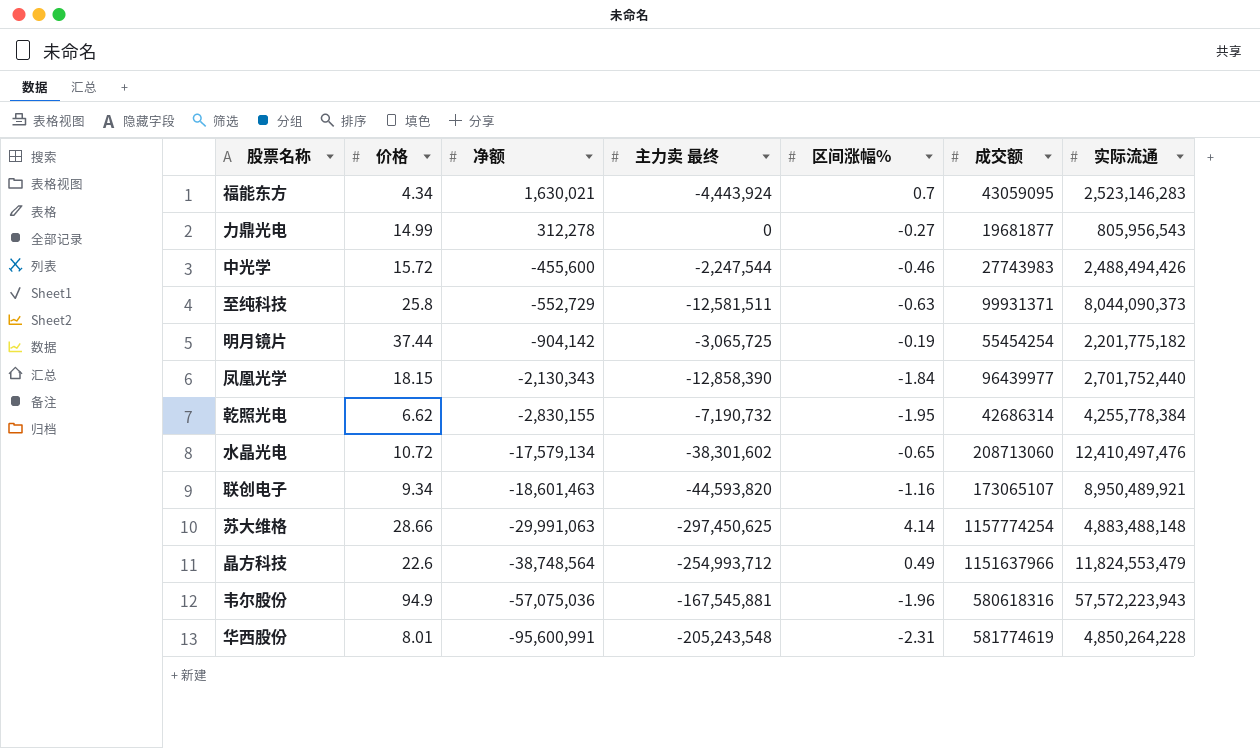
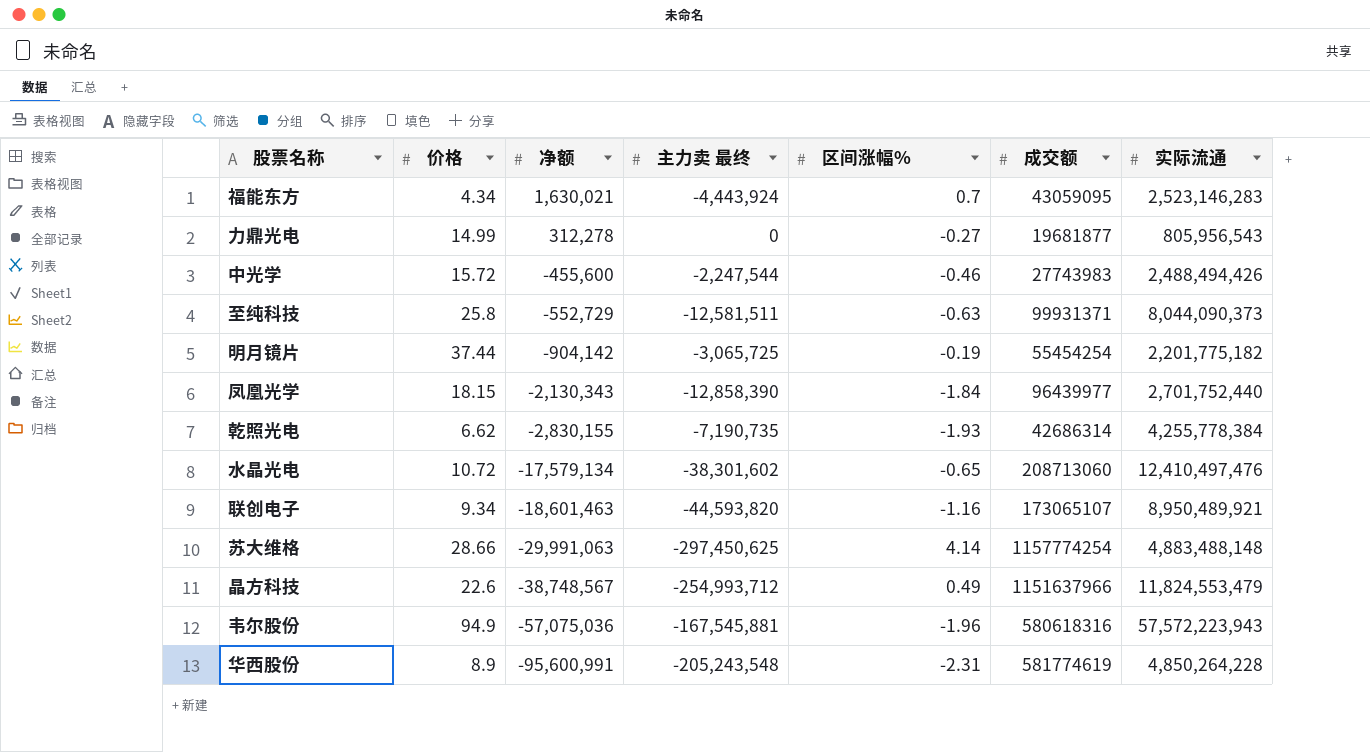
乾照光电 | 主力卖 最终: -7,190,732 -> -7,190,735
乾照光电 | 区间涨幅%: -1.95 -> -1.93
晶方科技 | 净额: -38,748,564 -> -38,748,567
华西股份 | 价格: 8.01 -> 8.9

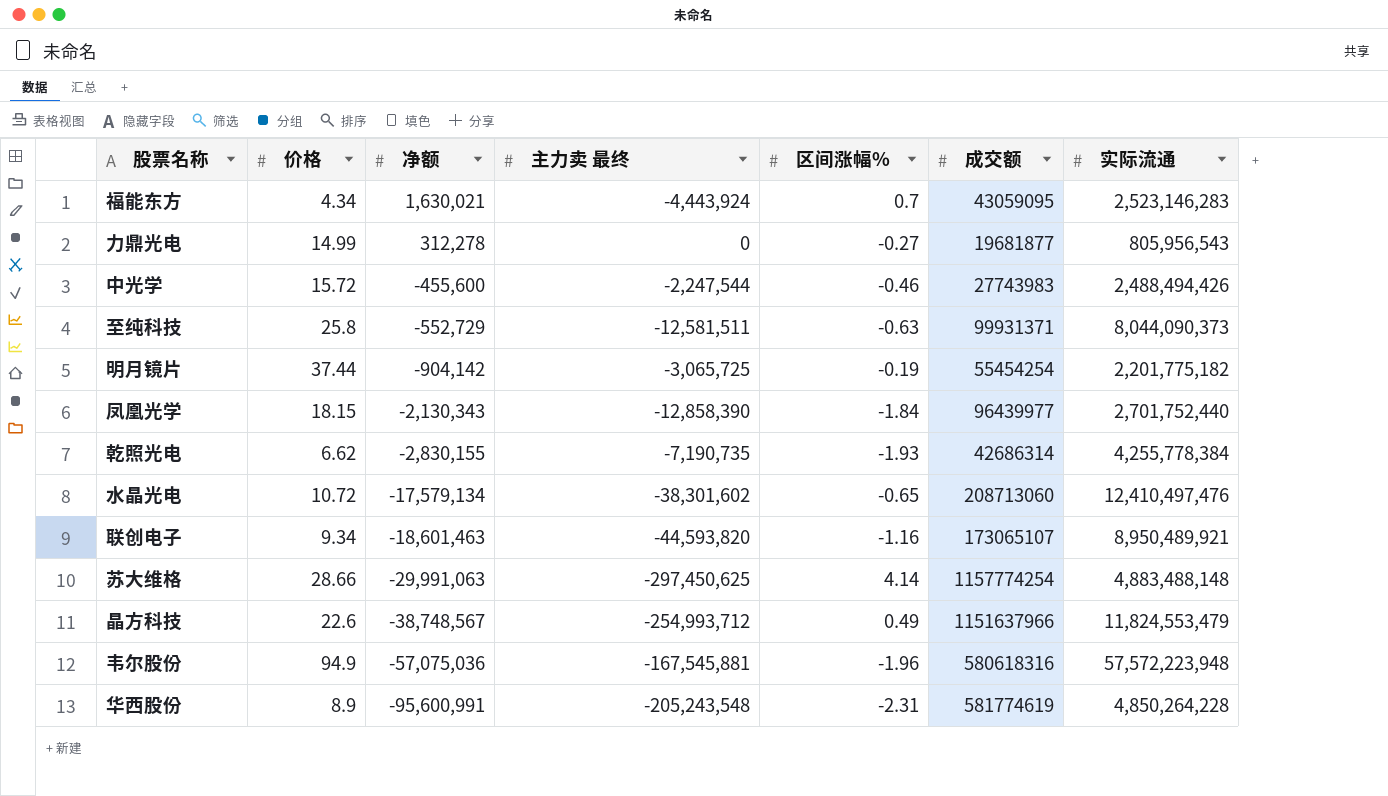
韦尔股份 | 实际流通: 57,572,223,943 -> 57,572,223,948

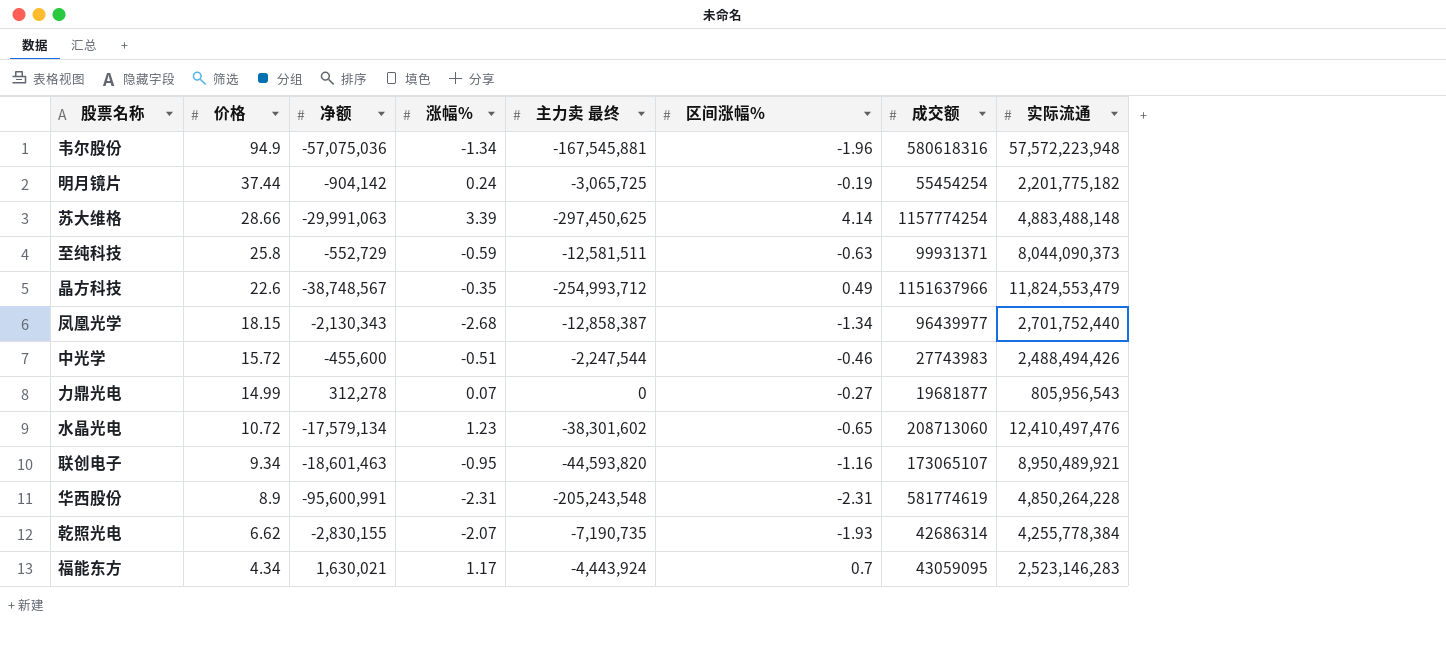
row order: 净额 descending -> 价格 descending
column 涨幅% | position: none -> 4
凤凰光学 | 主力卖 最终: -12,858,390 -> -12,858,387
凤凰光学 | 区间涨幅%: -1.84 -> -1.34

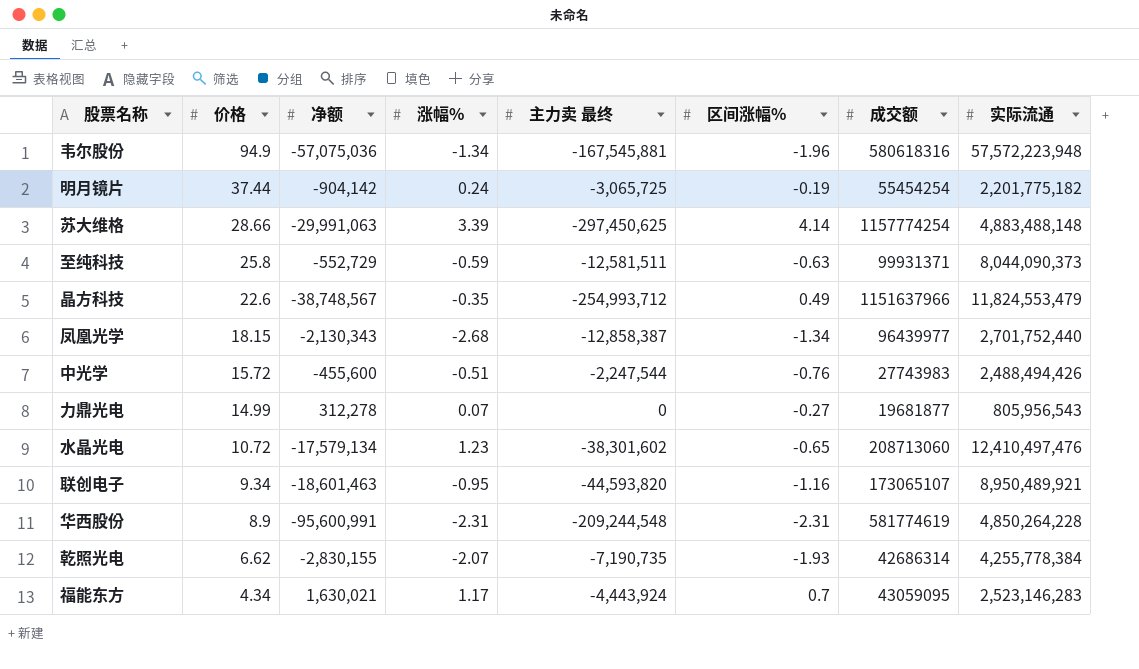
中光学 | 区间涨幅%: -0.46 -> -0.76
华西股份 | 主力卖 最终: -205,243,548 -> -209,244,548

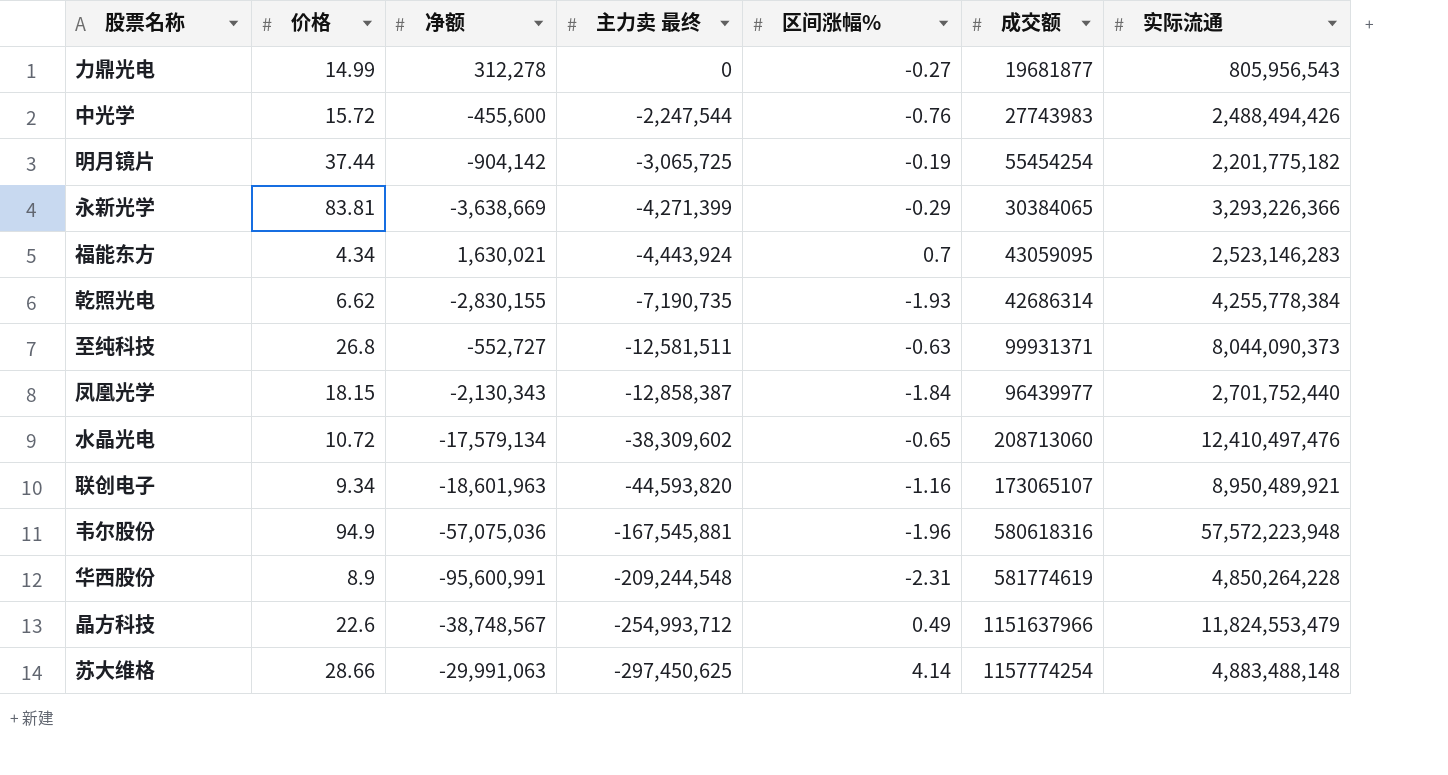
row order: 价格 descending -> 主力卖 最终 descending
column 涨幅% | position: 4 -> none
row 永新光学: none -> 83.81 | -3,638,669 | -4,271,399 | -0.29 | 30384065 | 3,293,226,366
至纯科技 | 价格: 25.8 -> 26.8
至纯科技 | 净额: -552,729 -> -552,727
凤凰光学 | 区间涨幅%: -1.34 -> -1.84
水晶光电 | 主力卖 最终: -38,301,602 -> -38,309,602
联创电子 | 净额: -18,601,463 -> -18,601,963

